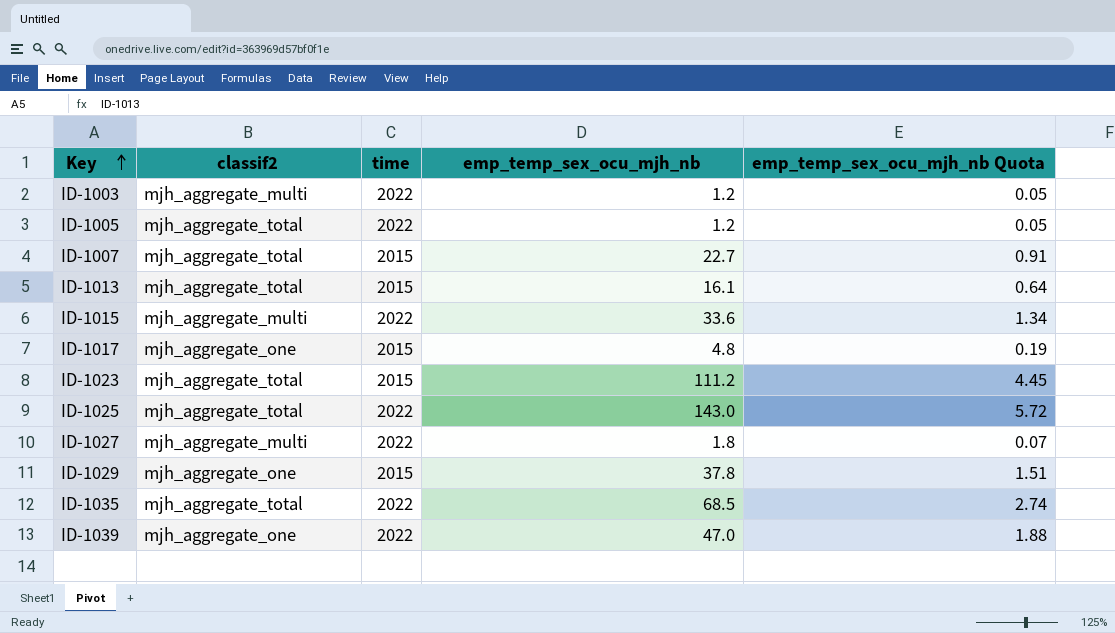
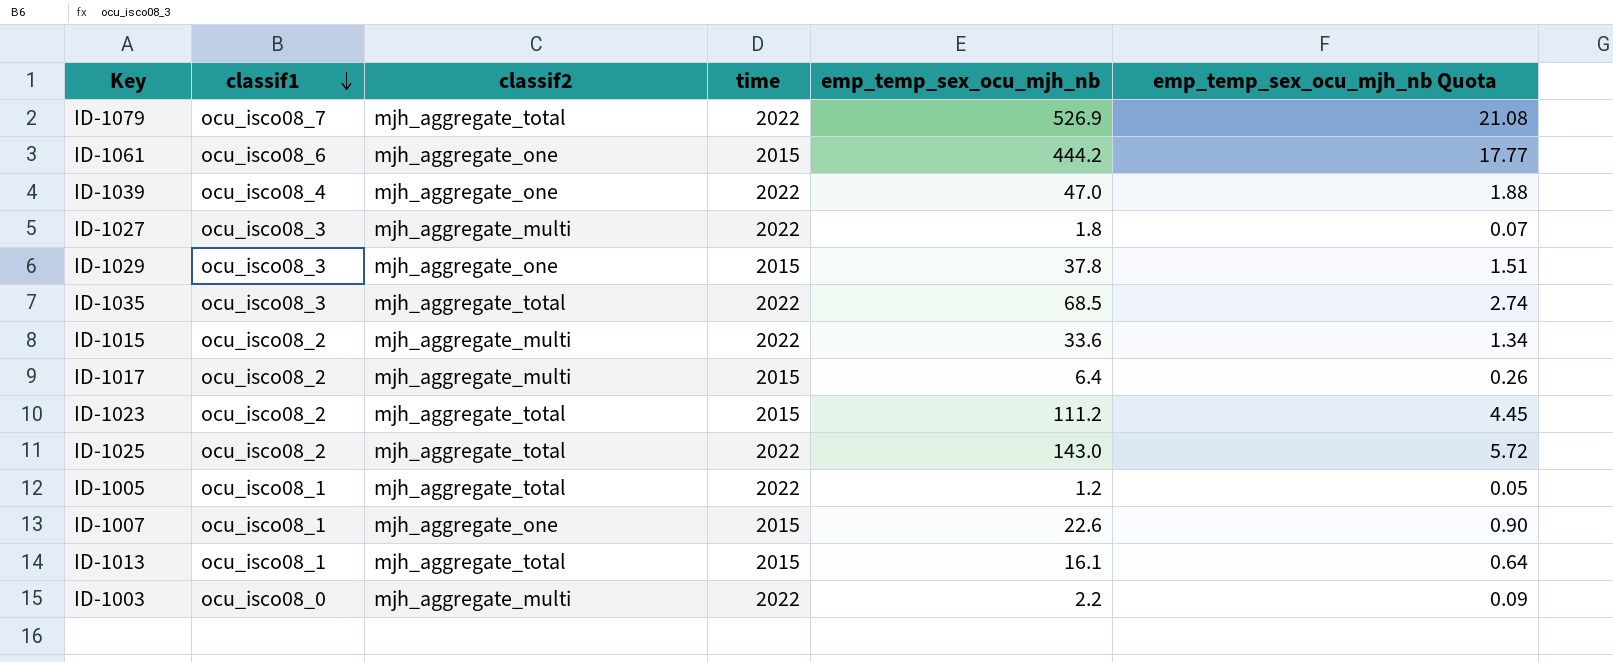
row order: Key ascending -> classif1 descending
column classif1 | position: none -> 2
row ID-1079: none -> ocu_isco08_7 | mjh_aggregate_total | 2022 | 526.9 | 21.08
row ID-1061: none -> ocu_isco08_6 | mjh_aggregate_one | 2015 | 444.2 | 17.77
ID-1017 | classif2: mjh_aggregate_one -> mjh_aggregate_multi
ID-1017 | emp_temp_sex_ocu_mjh_nb: 4.8 -> 6.4
ID-1017 | emp_temp_sex_ocu_mjh_nb Quota: 0.19 -> 0.26
ID-1007 | classif2: mjh_aggregate_total -> mjh_aggregate_one
ID-1007 | emp_temp_sex_ocu_mjh_nb: 22.7 -> 22.6
ID-1007 | emp_temp_sex_ocu_mjh_nb Quota: 0.91 -> 0.90
ID-1003 | emp_temp_sex_ocu_mjh_nb: 1.2 -> 2.2
ID-1003 | emp_temp_sex_ocu_mjh_nb Quota: 0.05 -> 0.09

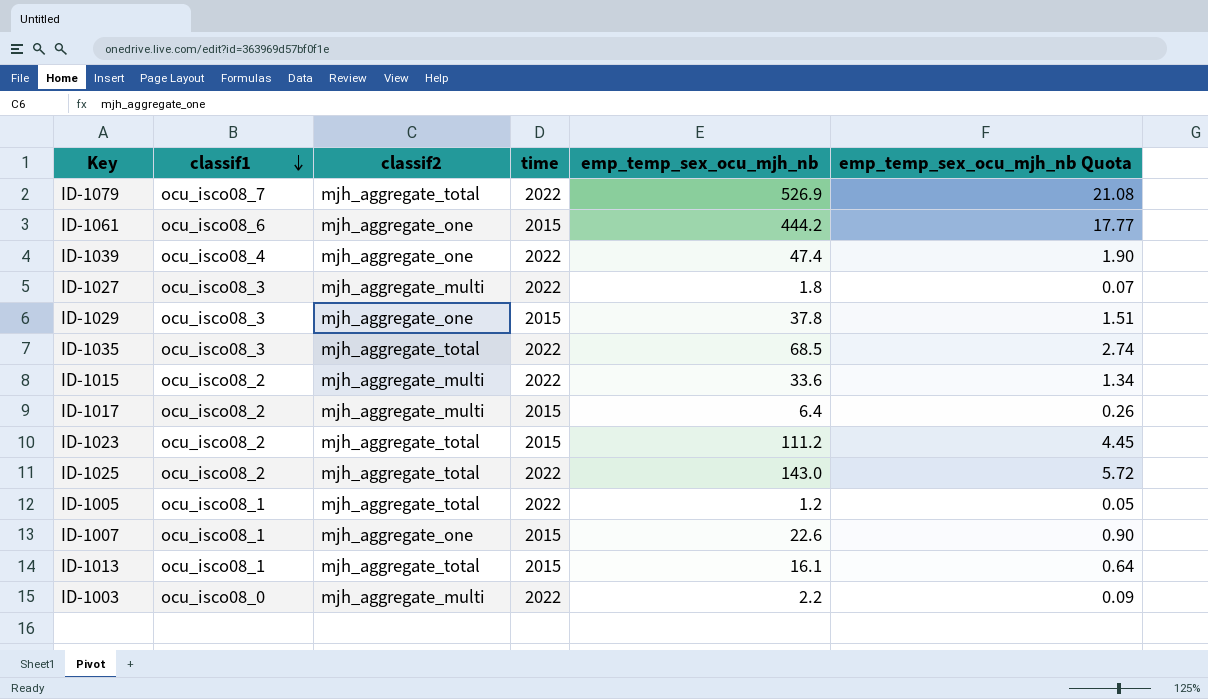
ID-1039 | emp_temp_sex_ocu_mjh_nb: 47.0 -> 47.4
ID-1039 | emp_temp_sex_ocu_mjh_nb Quota: 1.88 -> 1.90

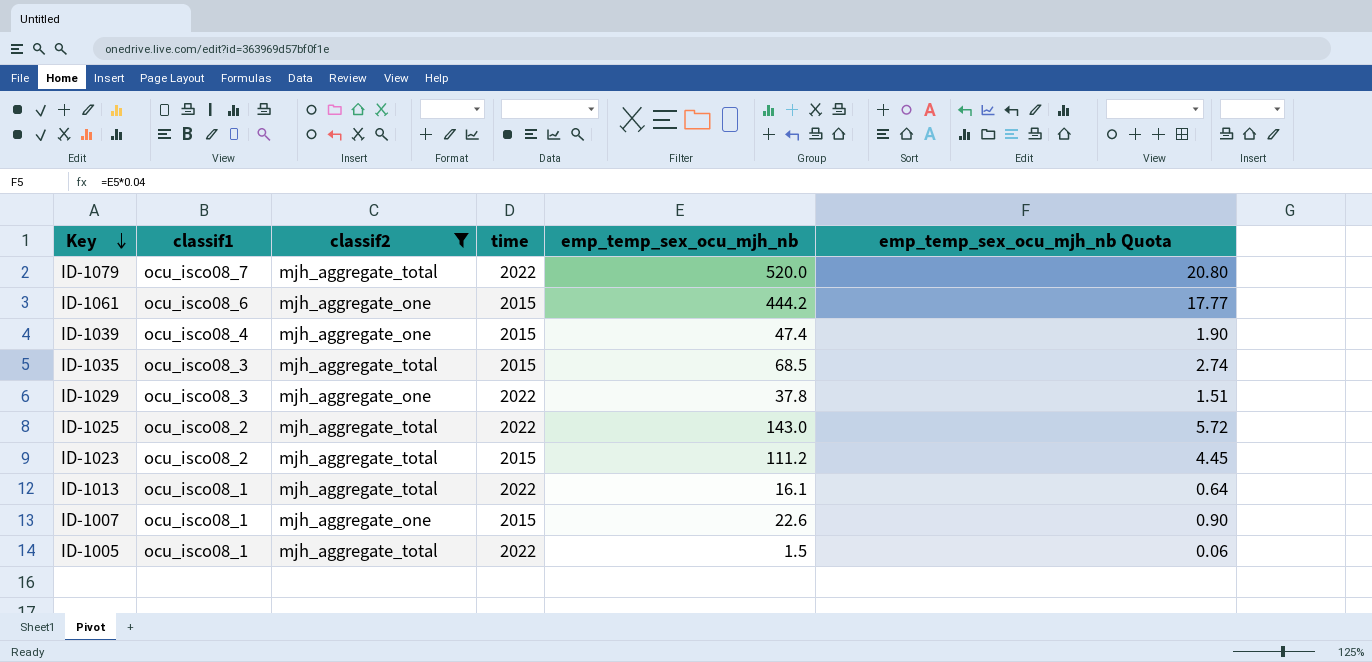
filter: none -> classif2 != mjh_aggregate_multi
row order: classif1 descending -> Key descending
ID-1079 | emp_temp_sex_ocu_mjh_nb: 526.9 -> 520.0
ID-1079 | emp_temp_sex_ocu_mjh_nb Quota: 21.08 -> 20.80
ID-1039 | time: 2022 -> 2015
ID-1035 | time: 2022 -> 2015
ID-1029 | time: 2015 -> 2022
ID-1013 | time: 2015 -> 2022
ID-1005 | emp_temp_sex_ocu_mjh_nb: 1.2 -> 1.5
ID-1005 | emp_temp_sex_ocu_mjh_nb Quota: 0.05 -> 0.06

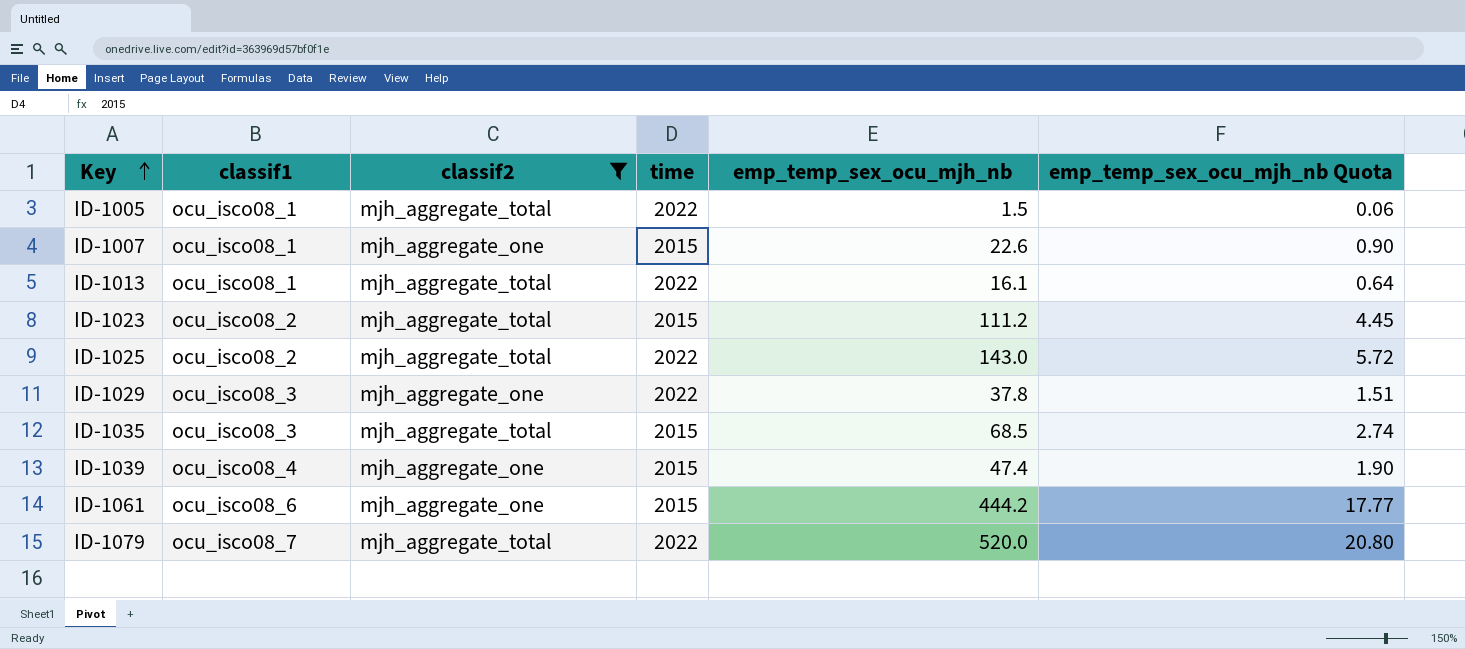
row order: Key descending -> Key ascending

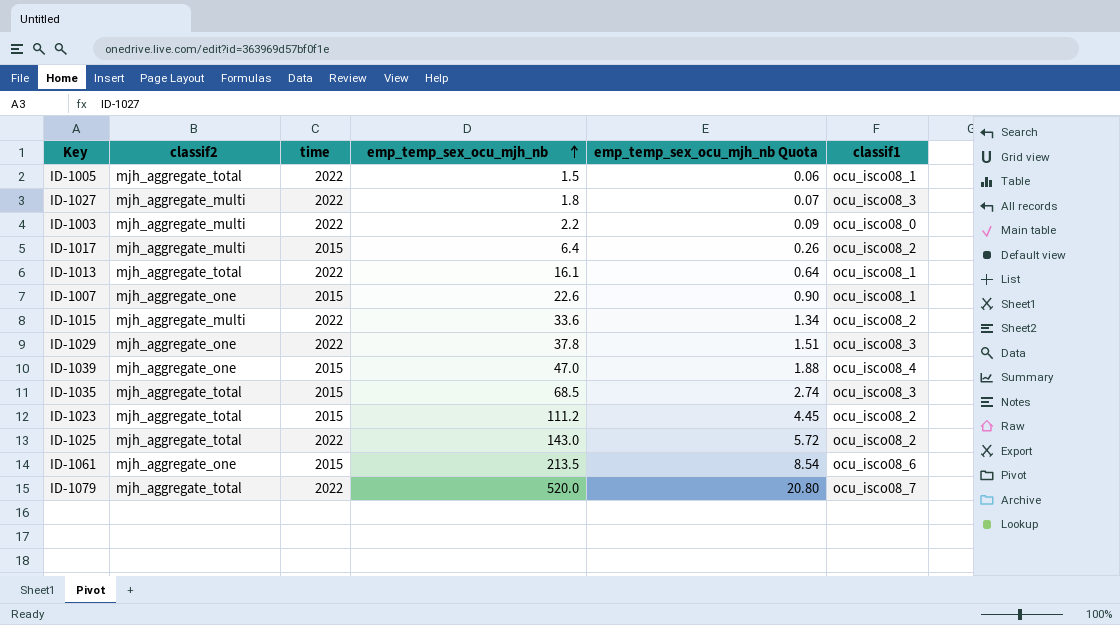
filter: classif2 != mjh_aggregate_multi -> none
row order: Key ascending -> emp_temp_sex_ocu_mjh_nb ascending
column classif1 | position: 2 -> 6
ID-1039 | emp_temp_sex_ocu_mjh_nb: 47.4 -> 47.0
ID-1039 | emp_temp_sex_ocu_mjh_nb Quota: 1.90 -> 1.88
ID-1061 | emp_temp_sex_ocu_mjh_nb: 444.2 -> 213.5
ID-1061 | emp_temp_sex_ocu_mjh_nb Quota: 17.77 -> 8.54

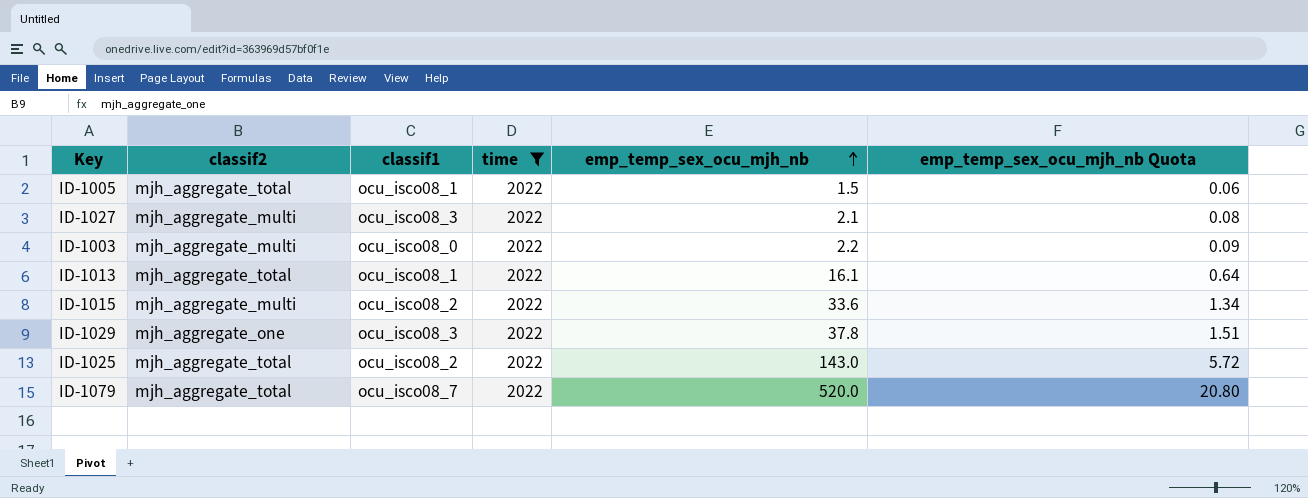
filter: none -> time = 2022
column classif1 | position: 6 -> 3
ID-1027 | emp_temp_sex_ocu_mjh_nb: 1.8 -> 2.1
ID-1027 | emp_temp_sex_ocu_mjh_nb Quota: 0.07 -> 0.08

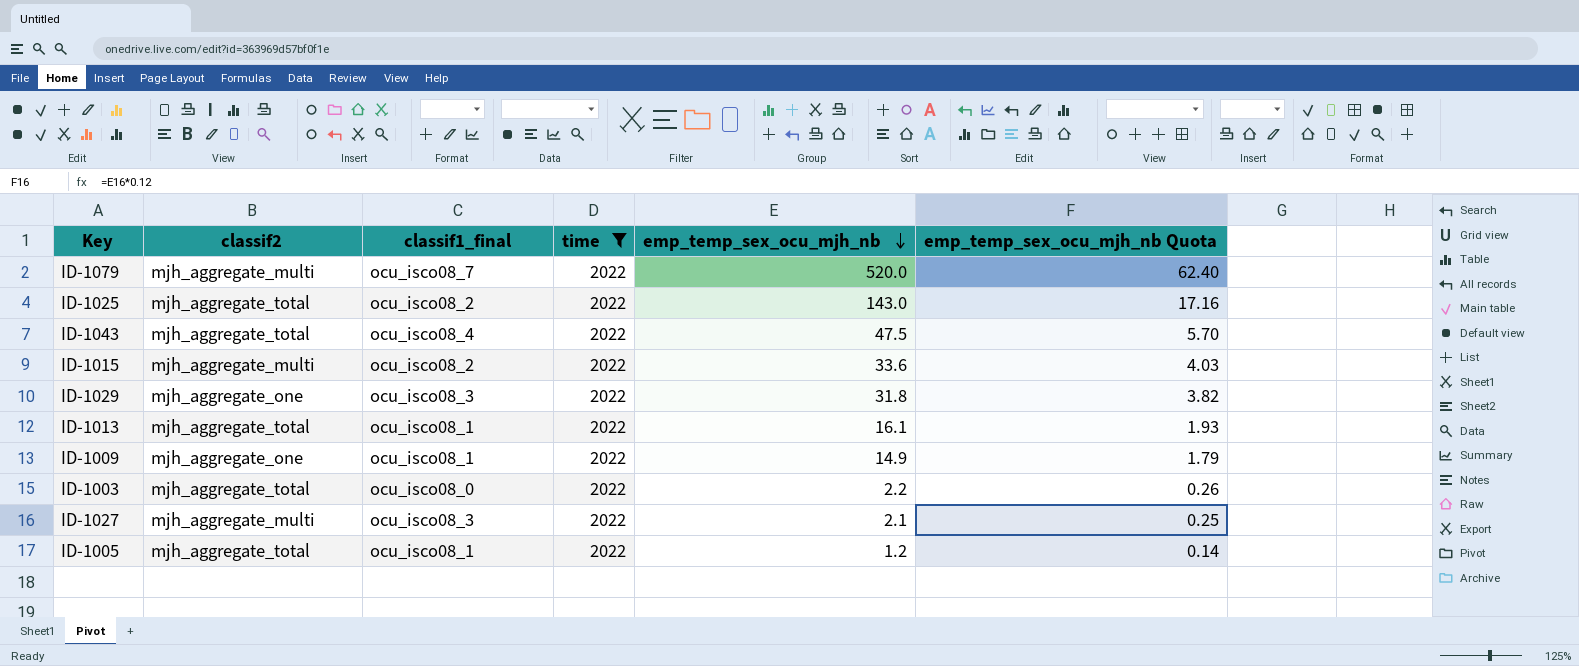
row order: emp_temp_sex_ocu_mjh_nb ascending -> emp_temp_sex_ocu_mjh_nb descending
column name: classif1 -> classif1_final
column emp_temp_sex_ocu_mjh_nb Quota | formula: [emp_temp_sex_ocu_mjh_nb] * 0.04 -> [emp_temp_sex_ocu_mjh_nb] * 0.12
ID-1079 | classif2: mjh_aggregate_total -> mjh_aggregate_multi
row ID-1043: none -> mjh_aggregate_total | ocu_isco08_4 | 2022 | 47.5 | 5.70
ID-1029 | emp_temp_sex_ocu_mjh_nb: 37.8 -> 31.8
row ID-1009: none -> mjh_aggregate_one | ocu_isco08_1 | 2022 | 14.9 | 1.79
ID-1003 | classif2: mjh_aggregate_multi -> mjh_aggregate_total
ID-1005 | emp_temp_sex_ocu_mjh_nb: 1.5 -> 1.2

